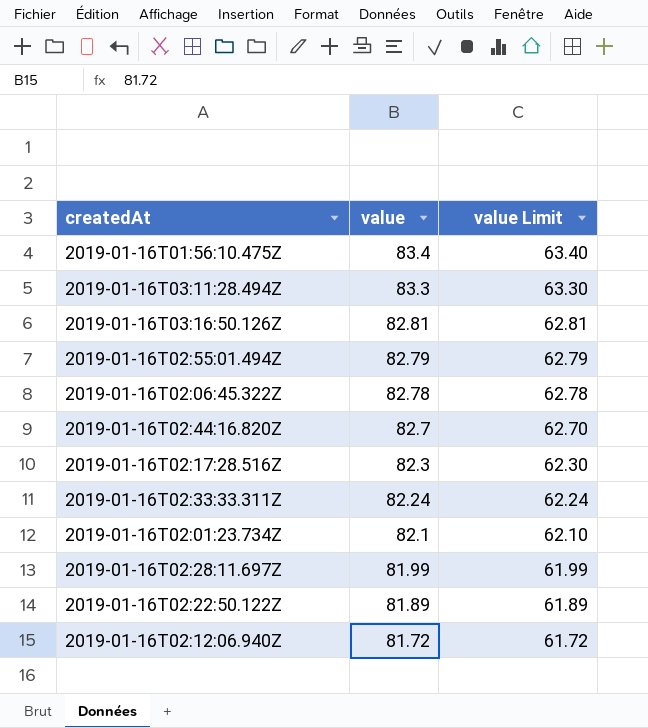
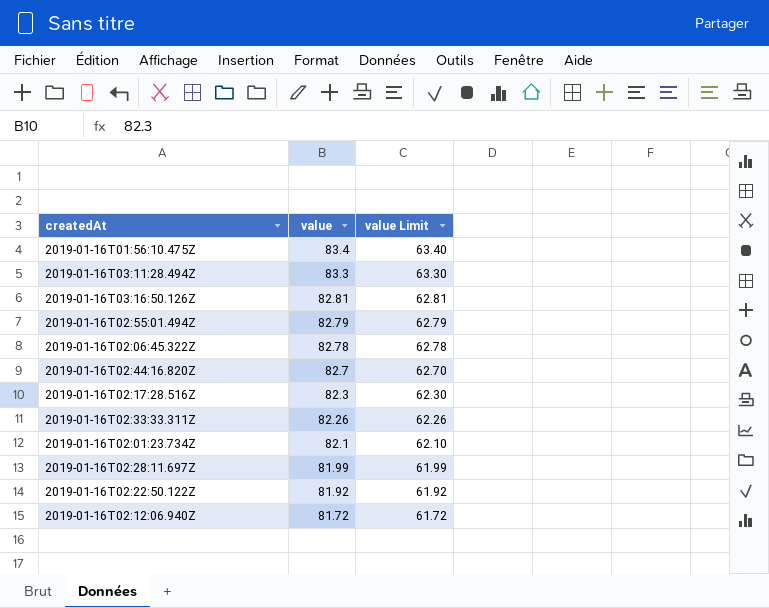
2019-01-16T02:33:33.311Z | value: 82.24 -> 82.26
2019-01-16T02:33:33.311Z | value Limit: 62.24 -> 62.26
2019-01-16T02:22:50.122Z | value: 81.89 -> 81.92
2019-01-16T02:22:50.122Z | value Limit: 61.89 -> 61.92

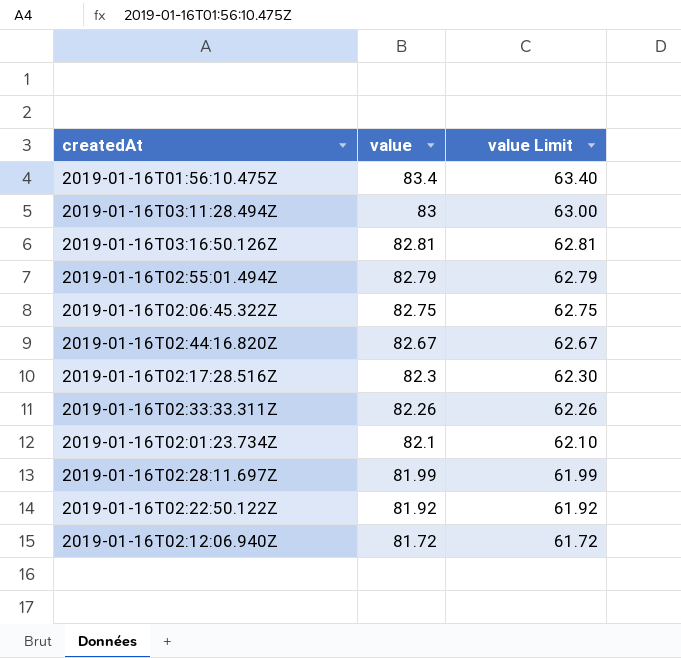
2019-01-16T03:11:28.494Z | value: 83.3 -> 83
2019-01-16T03:11:28.494Z | value Limit: 63.30 -> 63.00
2019-01-16T02:06:45.322Z | value: 82.78 -> 82.75
2019-01-16T02:06:45.322Z | value Limit: 62.78 -> 62.75
2019-01-16T02:44:16.820Z | value: 82.7 -> 82.67
2019-01-16T02:44:16.820Z | value Limit: 62.70 -> 62.67

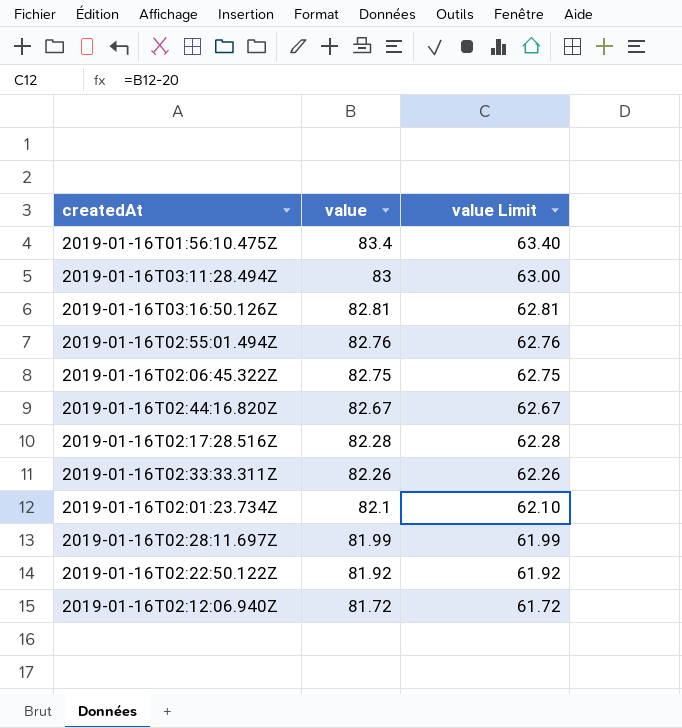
2019-01-16T02:55:01.494Z | value: 82.79 -> 82.76
2019-01-16T02:55:01.494Z | value Limit: 62.79 -> 62.76
2019-01-16T02:17:28.516Z | value: 82.3 -> 82.28
2019-01-16T02:17:28.516Z | value Limit: 62.30 -> 62.28

